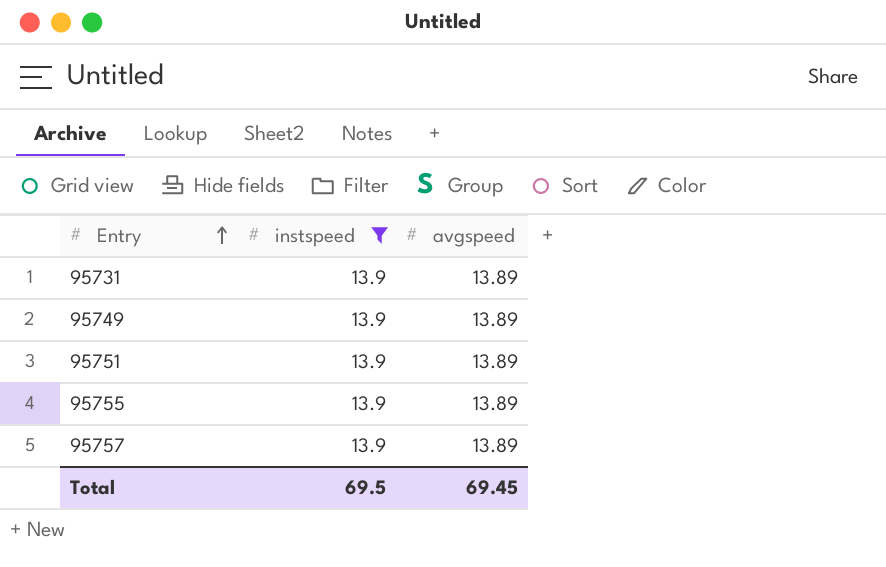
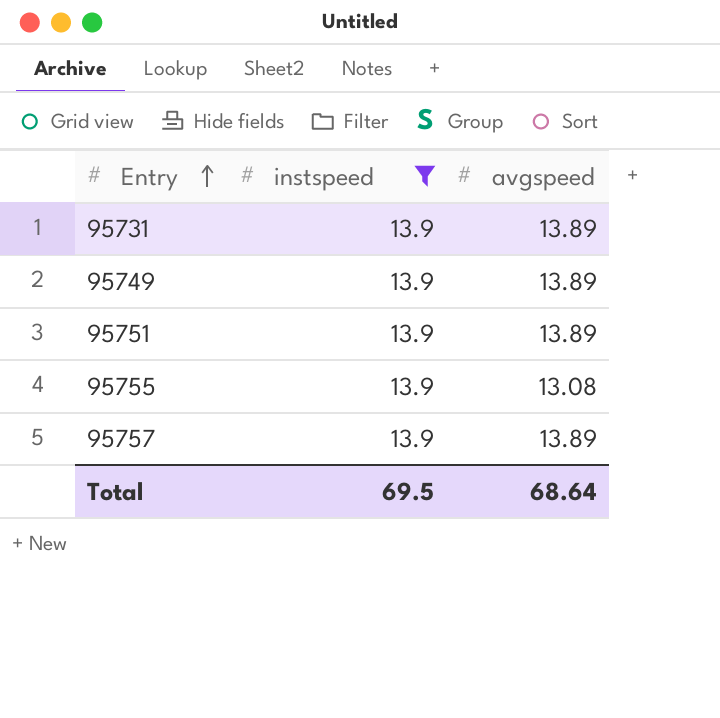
95755 | avgspeed: 13.89 -> 13.08
Total | avgspeed: 69.45 -> 68.64

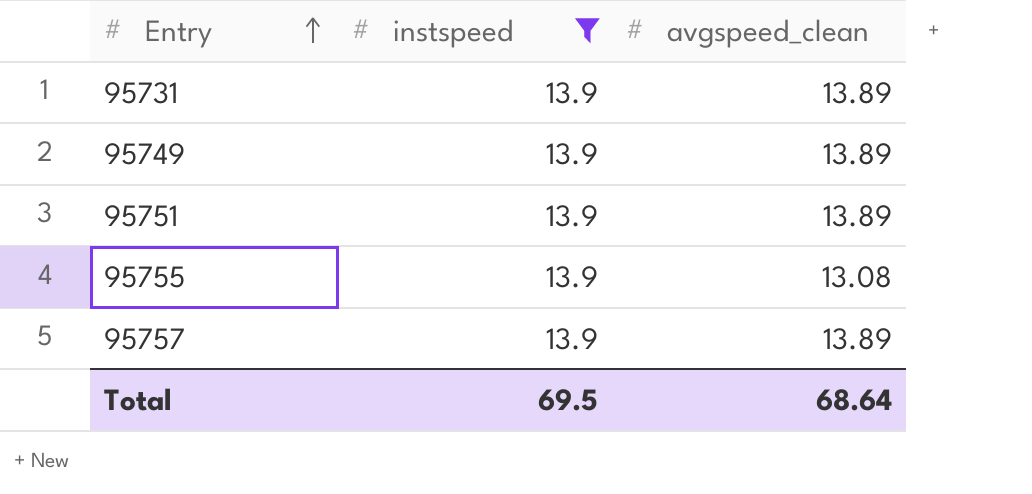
column name: avgspeed -> avgspeed_clean

